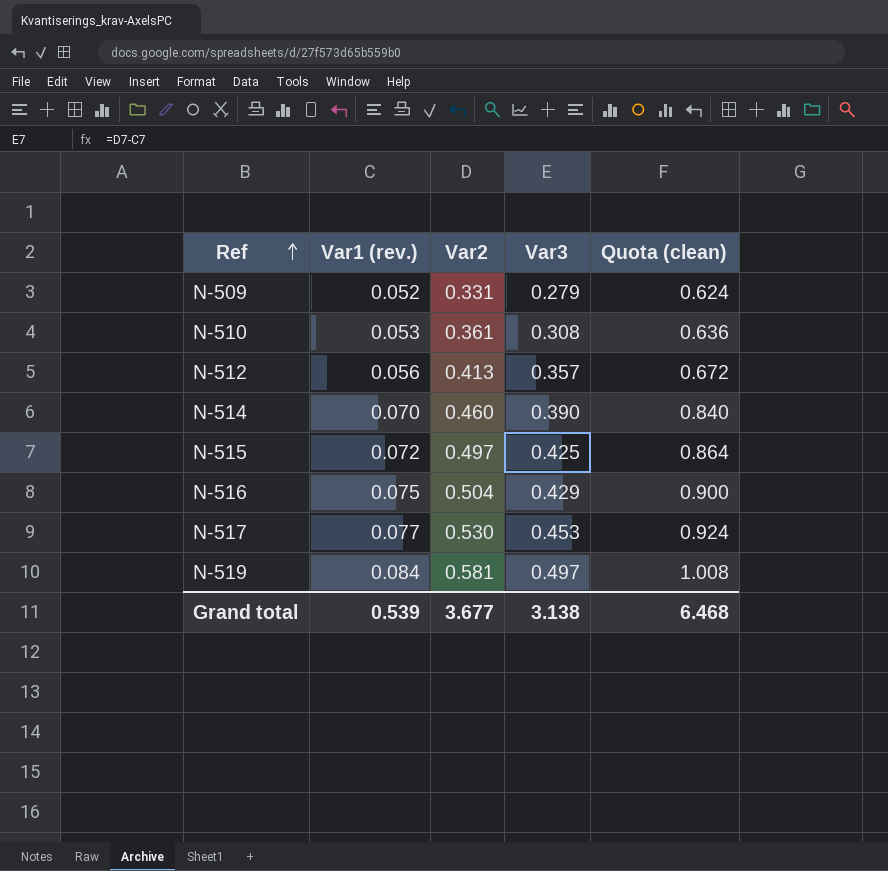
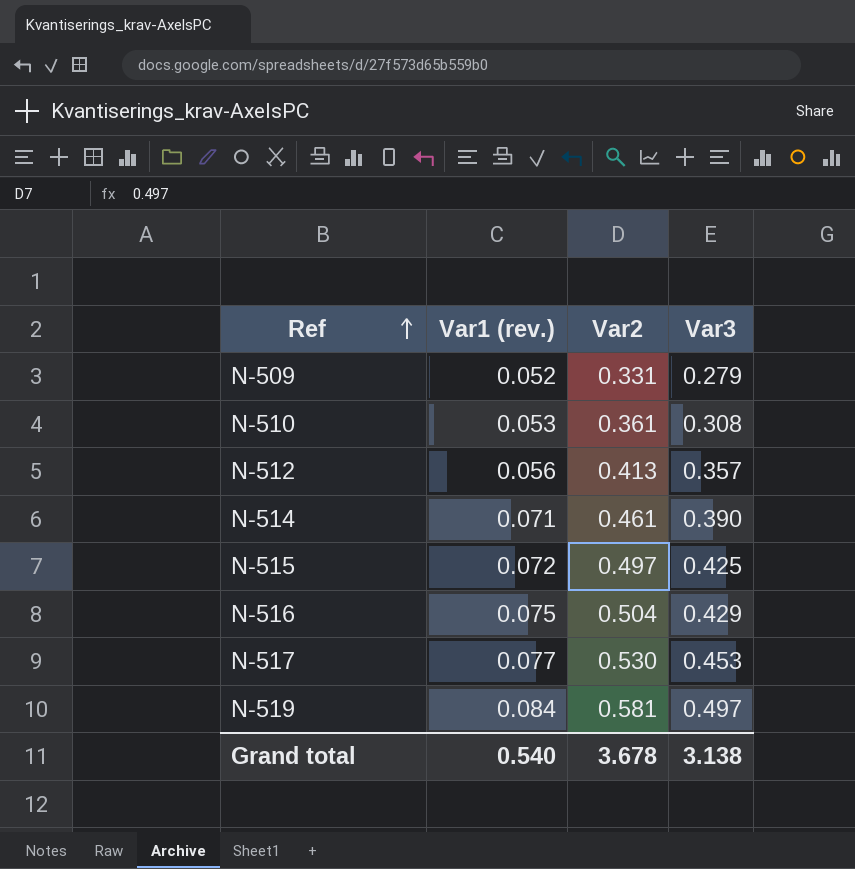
column Quota (clean) | formula: [Var1 (rev.)] * 12 -> none
N-514 | Var1 (rev.): 0.070 -> 0.071
N-514 | Var2: 0.460 -> 0.461
Grand total | Var1 (rev.): 0.539 -> 0.540
Grand total | Var2: 3.677 -> 3.678

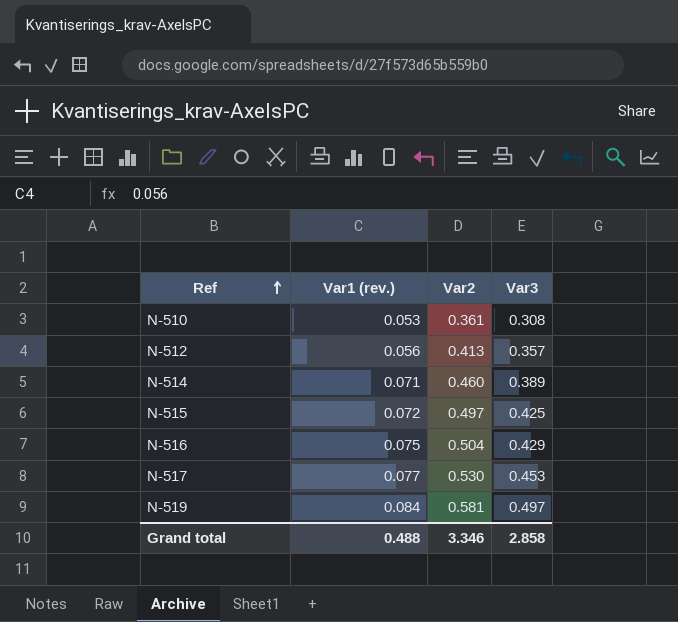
row N-509: 0.052 | 0.331 | 0.279 -> none
N-514 | Var2: 0.461 -> 0.460
N-514 | Var3: 0.390 -> 0.389
Grand total | Var1 (rev.): 0.540 -> 0.488
Grand total | Var2: 3.678 -> 3.346
Grand total | Var3: 3.138 -> 2.858

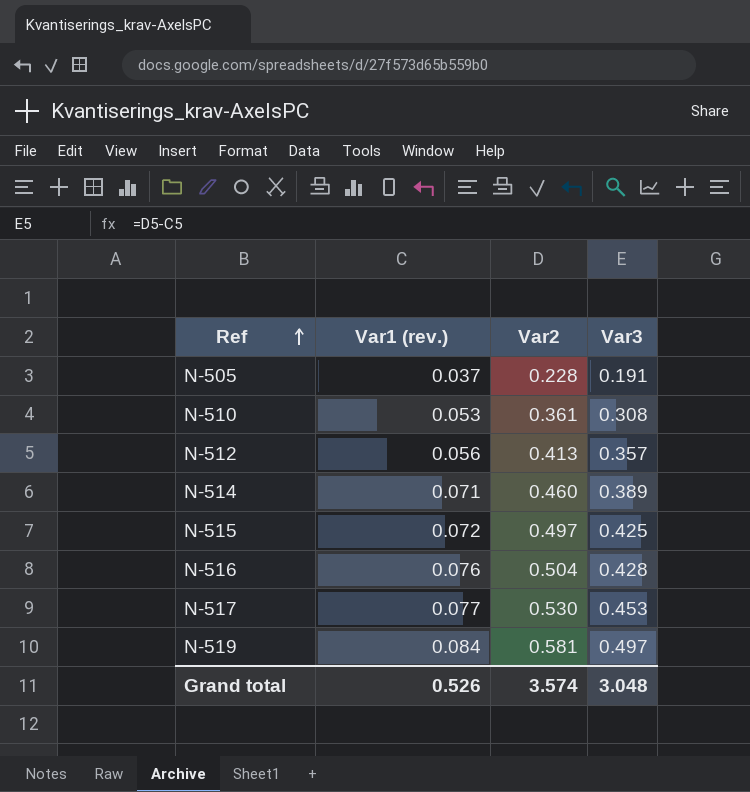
row N-505: none -> 0.037 | 0.228 | 0.191
N-516 | Var1 (rev.): 0.075 -> 0.076
N-516 | Var3: 0.429 -> 0.428
Grand total | Var1 (rev.): 0.488 -> 0.526
Grand total | Var2: 3.346 -> 3.574
Grand total | Var3: 2.858 -> 3.048

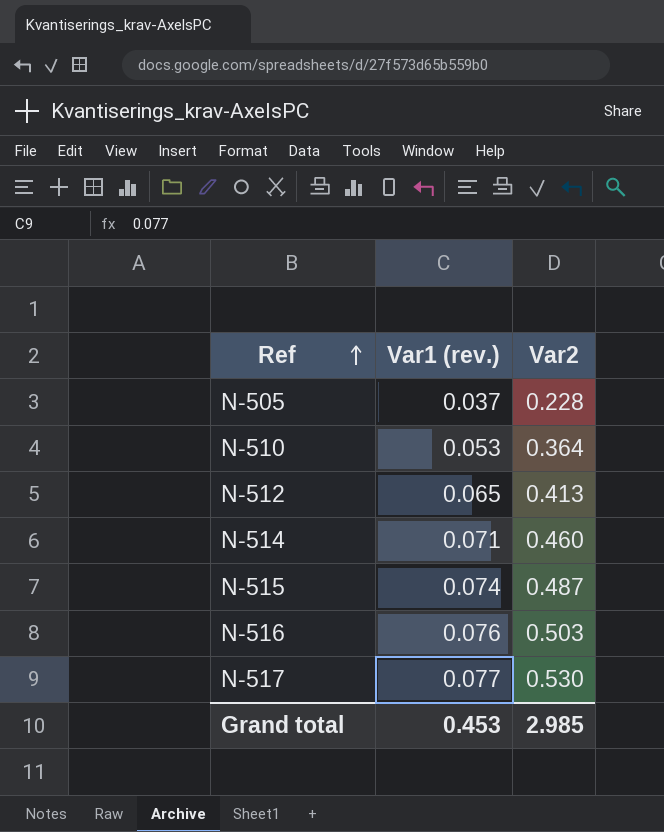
column Var3 | formula: [Var2] - [Var1 (rev.)] -> none
row N-519: 0.084 | 0.581 | 0.497 -> none
N-510 | Var2: 0.361 -> 0.364
N-512 | Var1 (rev.): 0.056 -> 0.065
N-515 | Var1 (rev.): 0.072 -> 0.074
N-515 | Var2: 0.497 -> 0.487
N-516 | Var2: 0.504 -> 0.503
Grand total | Var1 (rev.): 0.526 -> 0.453
Grand total | Var2: 3.574 -> 2.985

